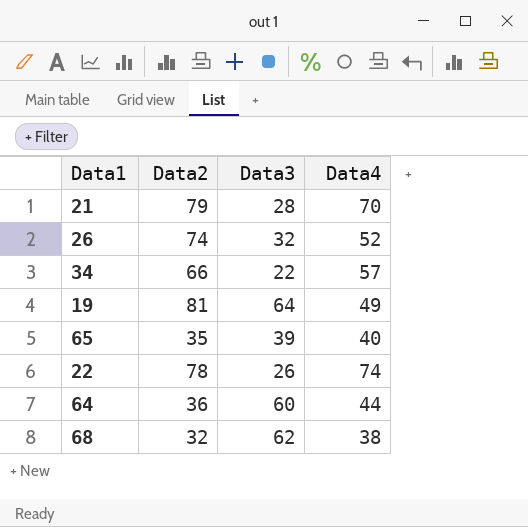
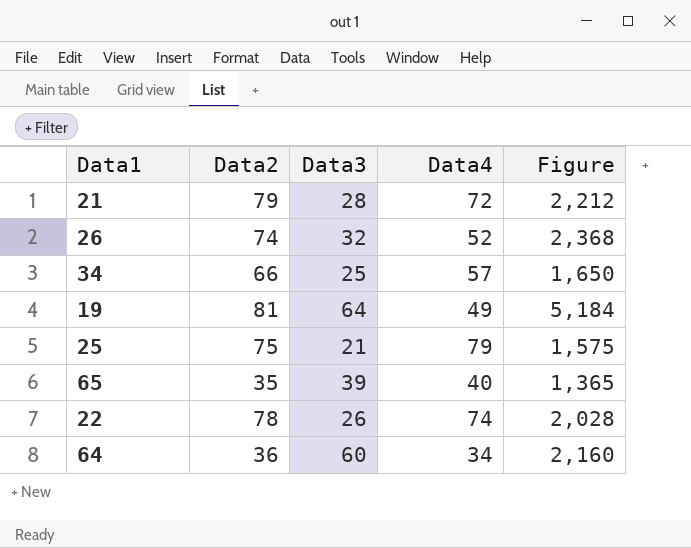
column Figure | formula: none -> [Data2] * [Data3]
row 68: 32 | 62 | 38 -> none
21 | Data4: 70 -> 72
34 | Data3: 22 -> 25
row 25: none -> 75 | 21 | 79 | 1,575
64 | Data4: 44 -> 34

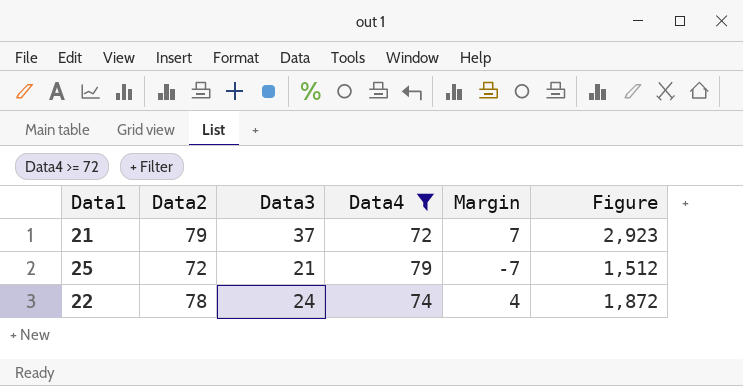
filter: none -> Data4 >= 72
column Margin | formula: none -> [Data2] - [Data4]
21 | Data3: 28 -> 37
21 | Figure: 2,212 -> 2,923
25 | Data2: 75 -> 72
25 | Figure: 1,575 -> 1,512
22 | Data3: 26 -> 24
22 | Figure: 2,028 -> 1,872

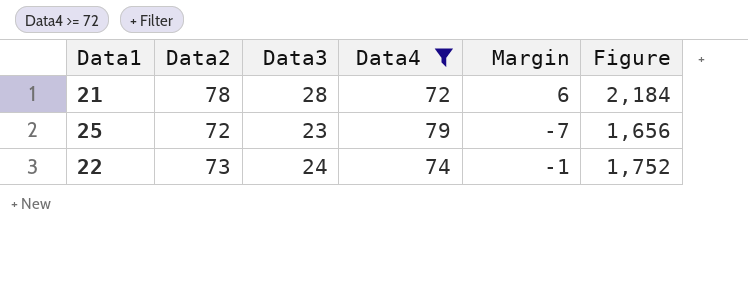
21 | Data2: 79 -> 78
21 | Data3: 37 -> 28
21 | Margin: 7 -> 6
21 | Figure: 2,923 -> 2,184
25 | Data3: 21 -> 23
25 | Figure: 1,512 -> 1,656
22 | Data2: 78 -> 73
22 | Margin: 4 -> -1
22 | Figure: 1,872 -> 1,752

